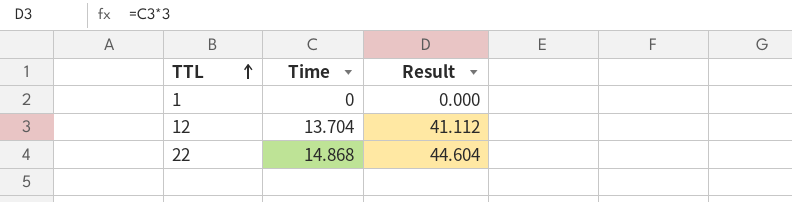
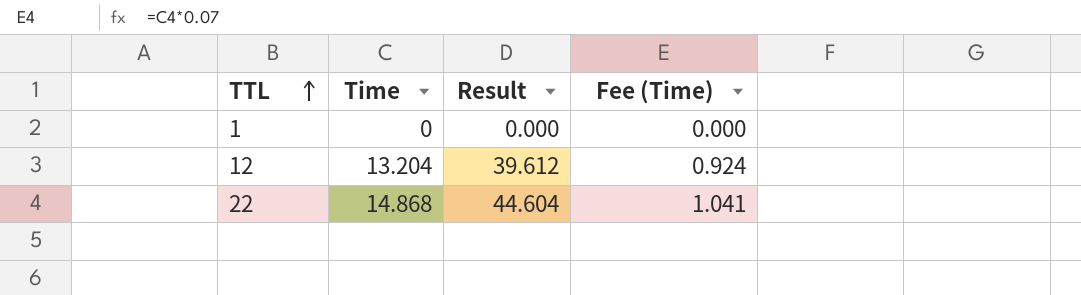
column Fee (Time) | formula: none -> [Time] * 0.07
12 | Time: 13.704 -> 13.204
12 | Result: 41.112 -> 39.612

